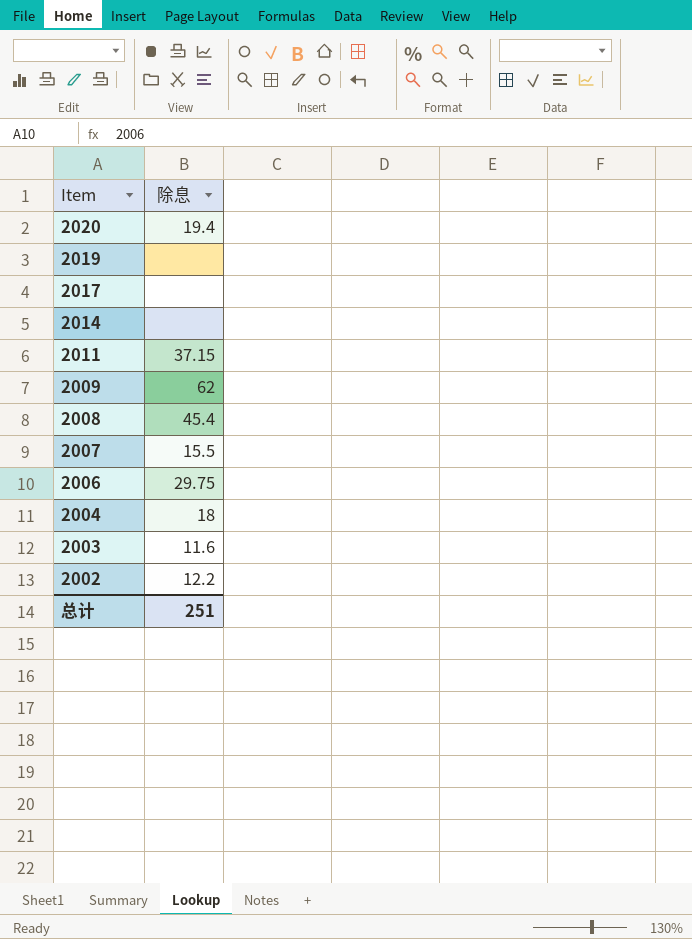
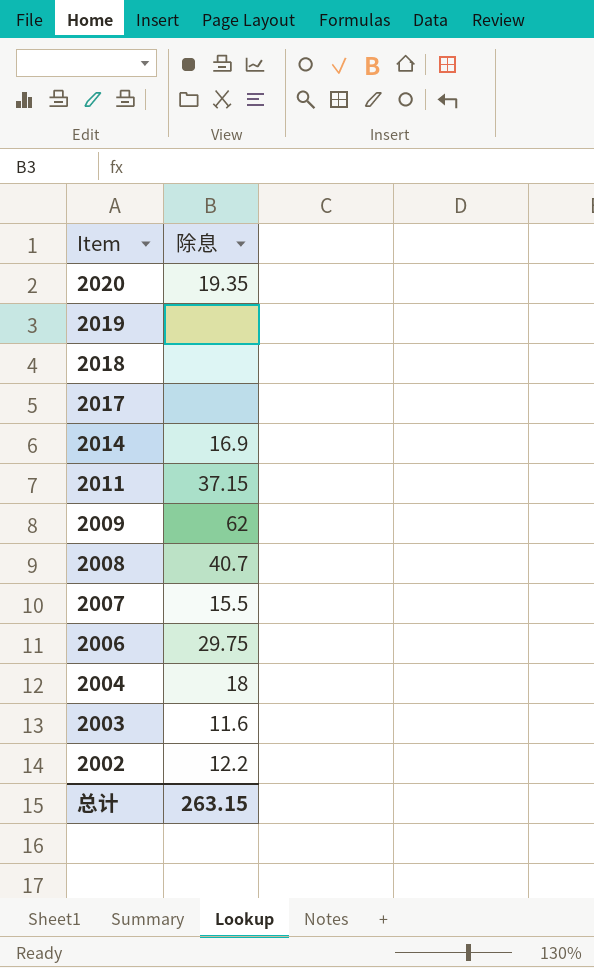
2020 | 除息: 19.4 -> 19.35
row 2018: none -> none
2014 | 除息: none -> 16.9
2008 | 除息: 45.4 -> 40.7
总计 | 除息: 251 -> 263.15

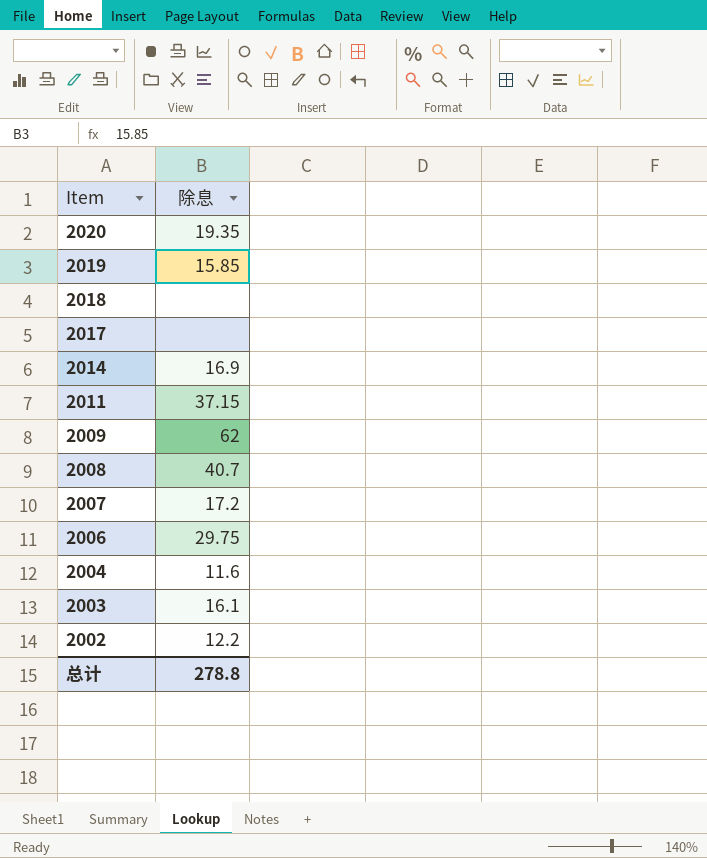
2019 | 除息: none -> 15.85
2007 | 除息: 15.5 -> 17.2
2004 | 除息: 18 -> 11.6
2003 | 除息: 11.6 -> 16.1
总计 | 除息: 263.15 -> 278.8

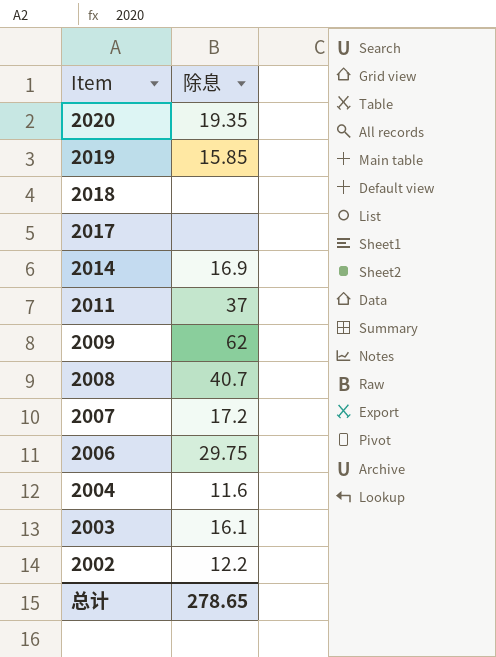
2011 | 除息: 37.15 -> 37
总计 | 除息: 278.8 -> 278.65

